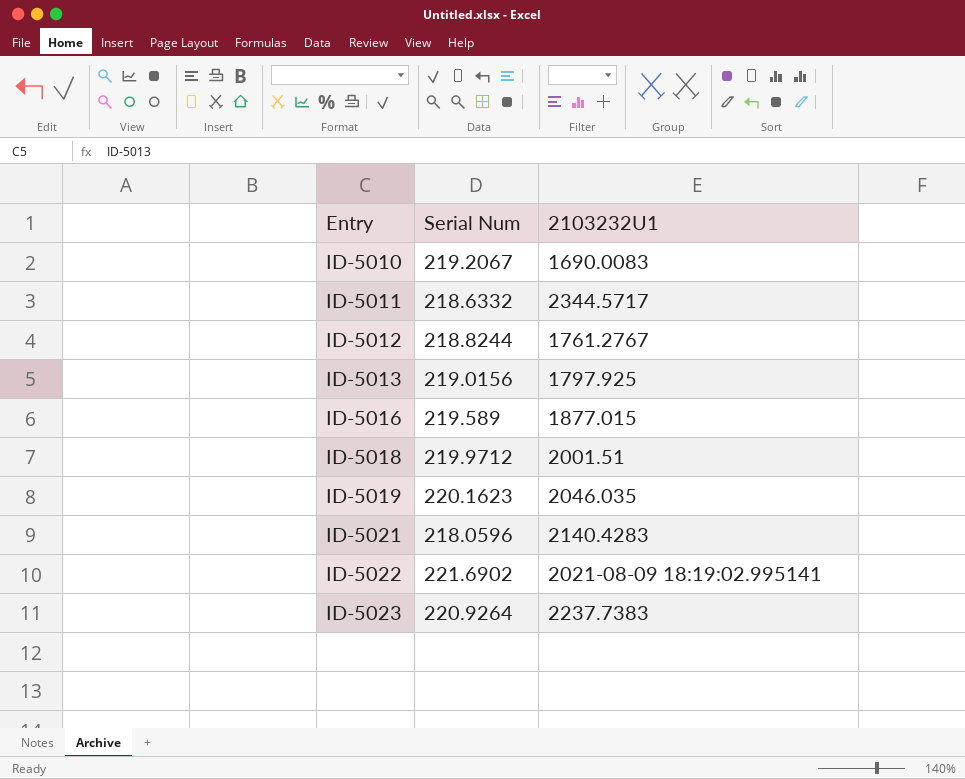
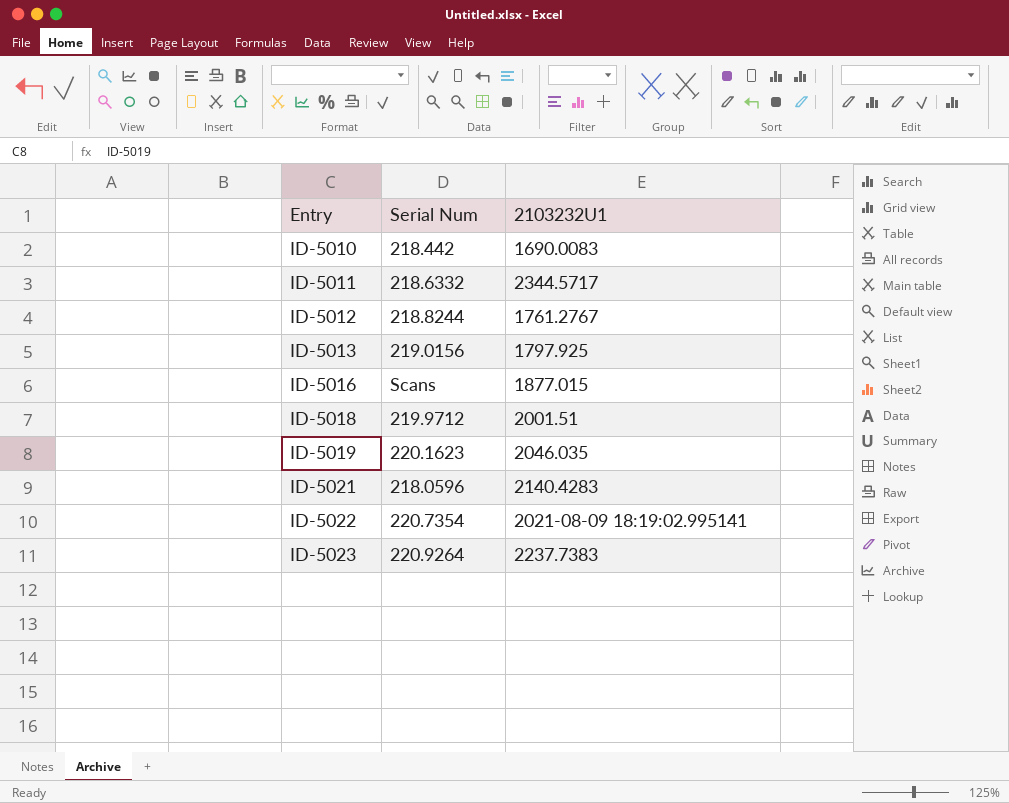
ID-5010 | Serial Num: 219.2067 -> 218.442
ID-5016 | Serial Num: 219.589 -> Scans
ID-5022 | Serial Num: 221.6902 -> 220.7354

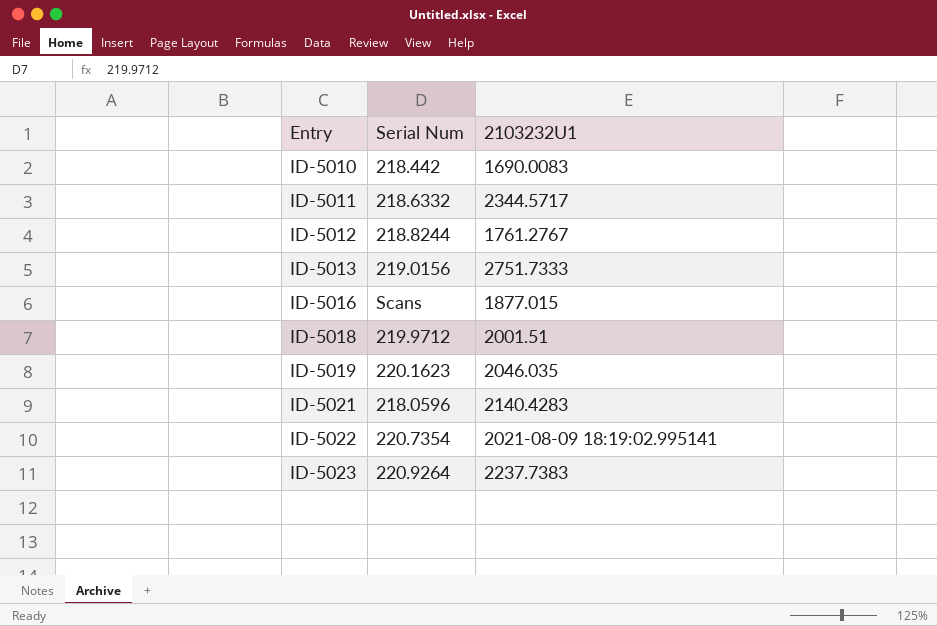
ID-5013 | 2103232U1: 1797.925 -> 2751.7333

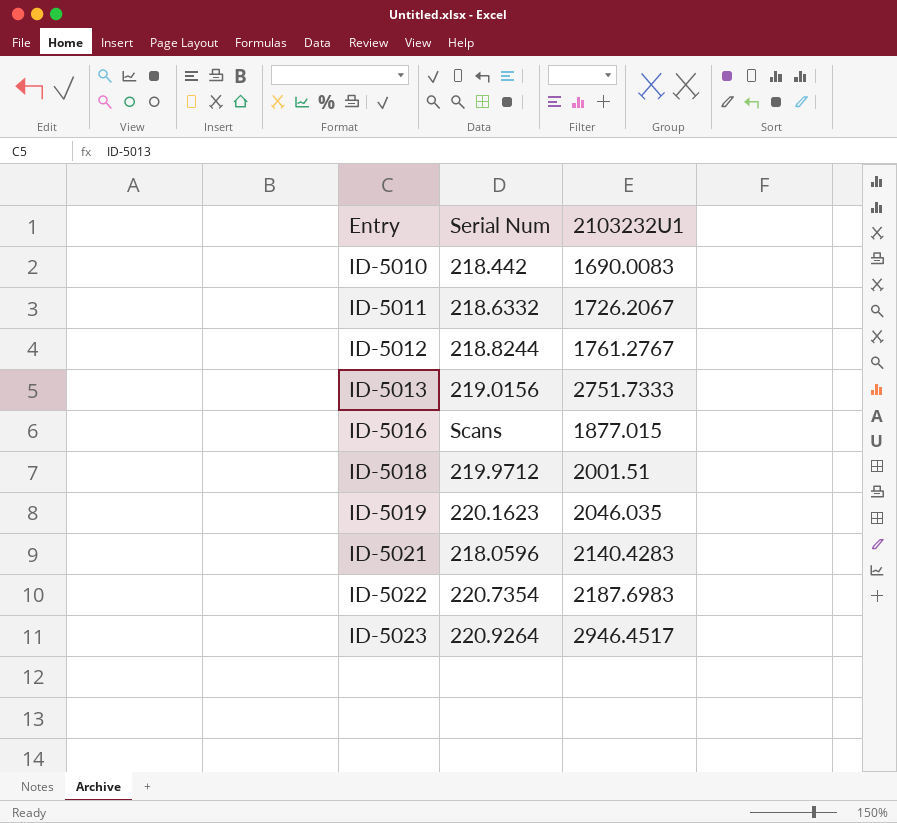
ID-5011 | 2103232U1: 2344.5717 -> 1726.2067
ID-5022 | 2103232U1: 2021-08-09 18:19:02.995141 -> 2187.6983
ID-5023 | 2103232U1: 2237.7383 -> 2946.4517

